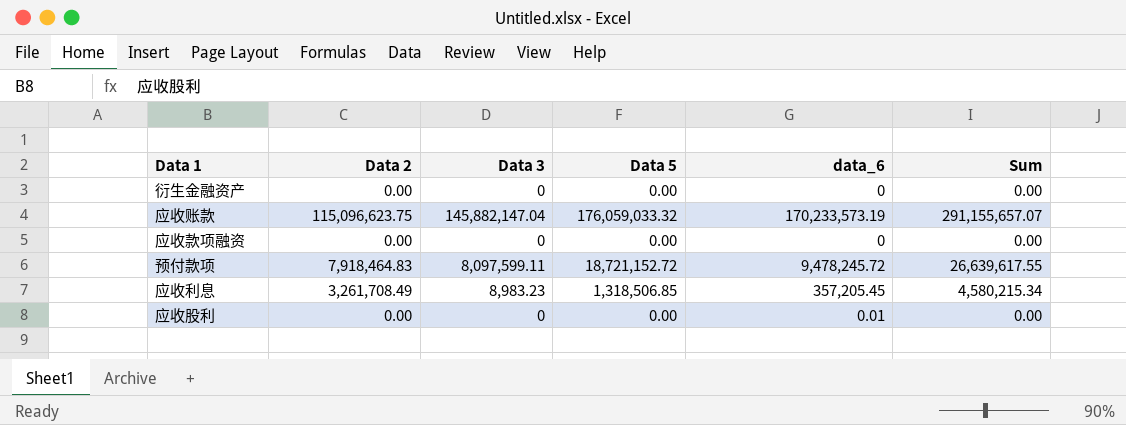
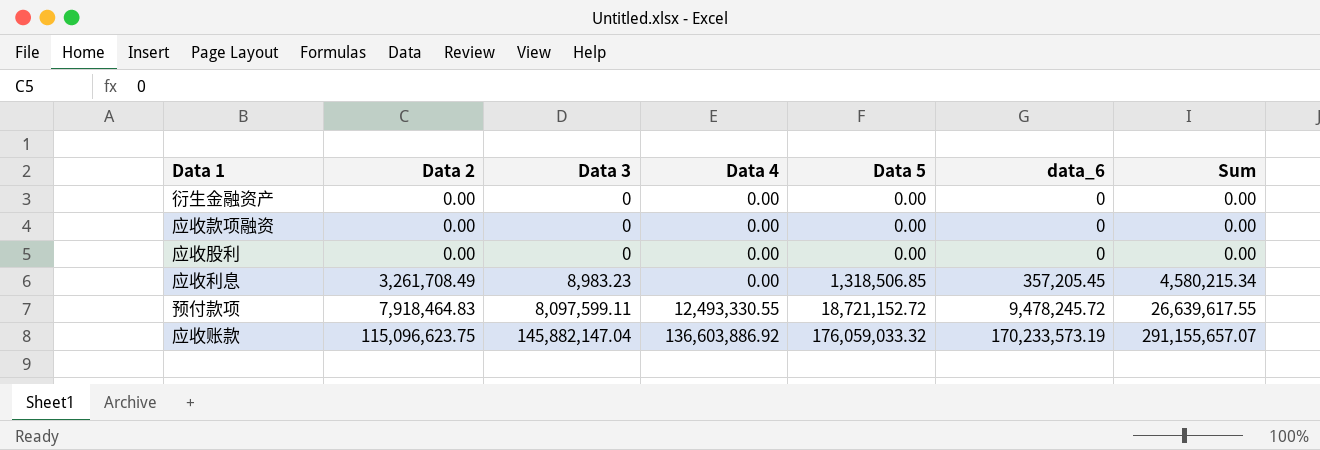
row order: none -> Data 2 ascending
column Data 4 | position: none -> 4
应收股利 | data_6: 0.01 -> 0

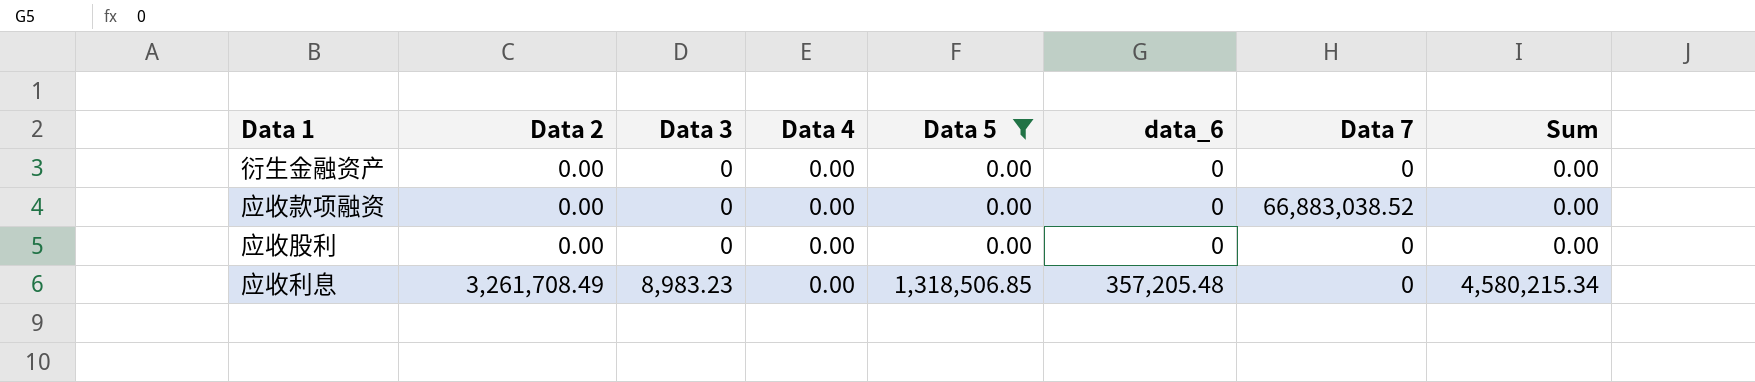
filter: none -> Data 5 <= 1,318,506.85
column Data 7 | position: none -> 7
应收利息 | data_6: 357,205.45 -> 357,205.48

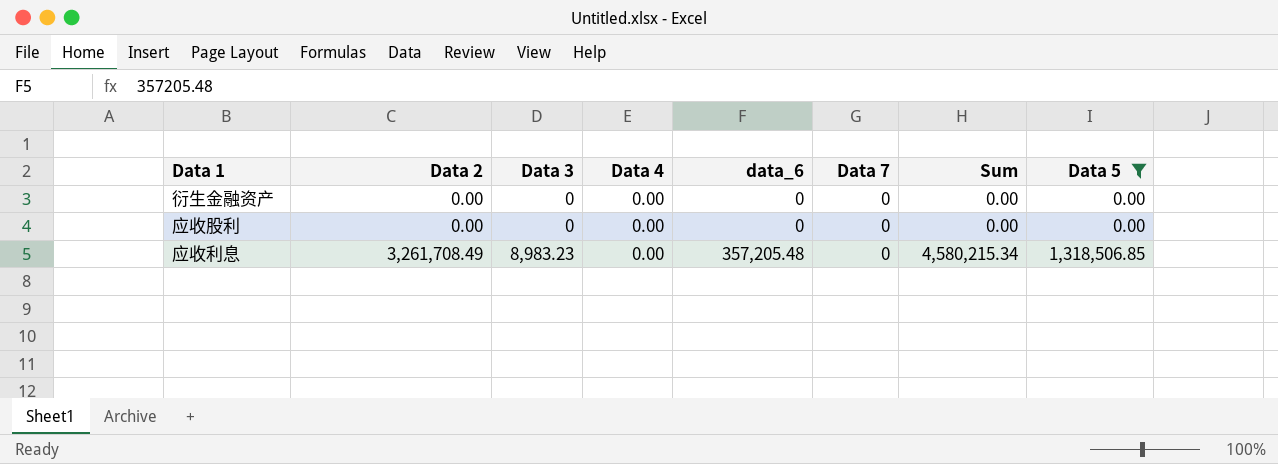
column Data 5 | position: 5 -> 8
row 应收款项融资: 0.00 | 0 | 0.00 | 0.00 | 0 | 66,883,038.52 | 0.00 -> none

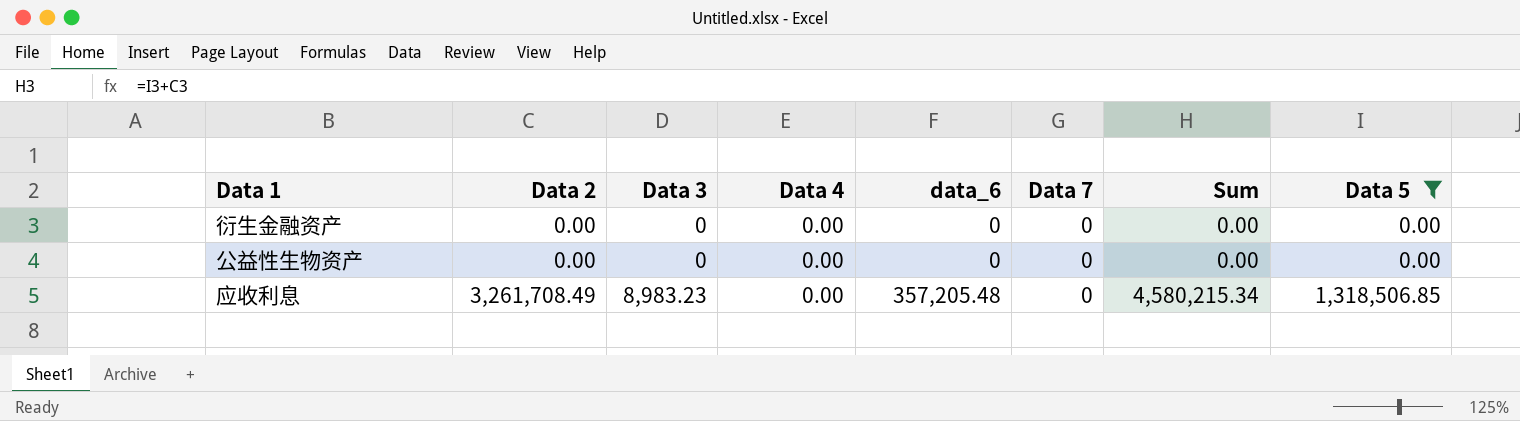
row 应收股利: 0.00 | 0 | 0.00 | 0 | 0 | 0.00 | 0.00 -> none
row 公益性生物资产: none -> 0.00 | 0 | 0.00 | 0 | 0 | 0.00 | 0.00

